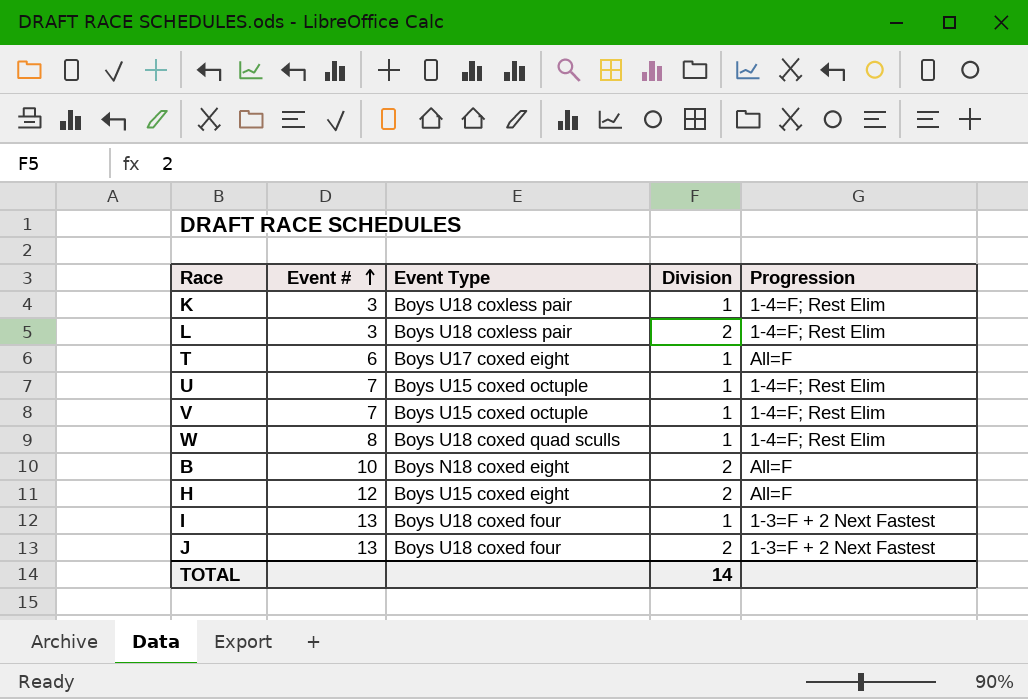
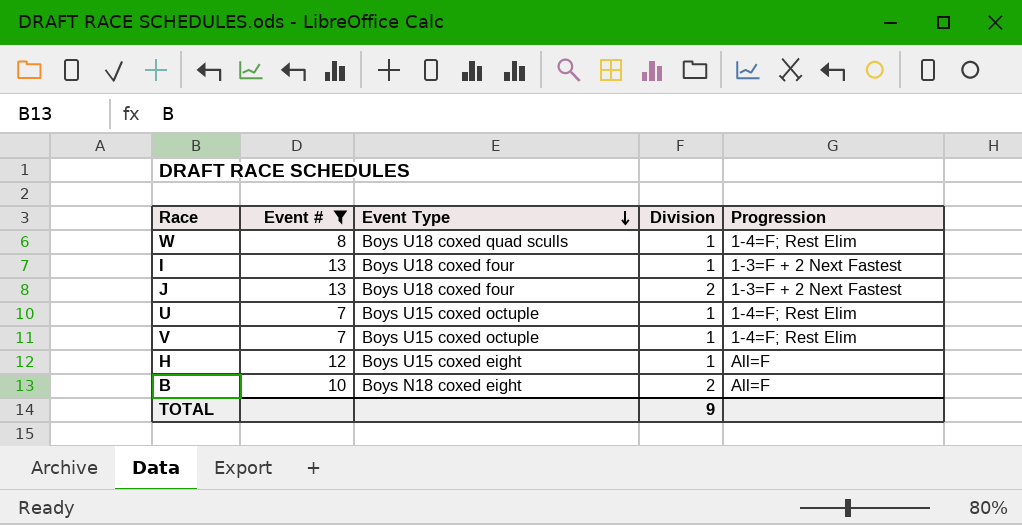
filter: none -> Event # >= 7
row order: Event # ascending -> Event Type descending
H | Division: 2 -> 1
TOTAL | Division: 14 -> 9

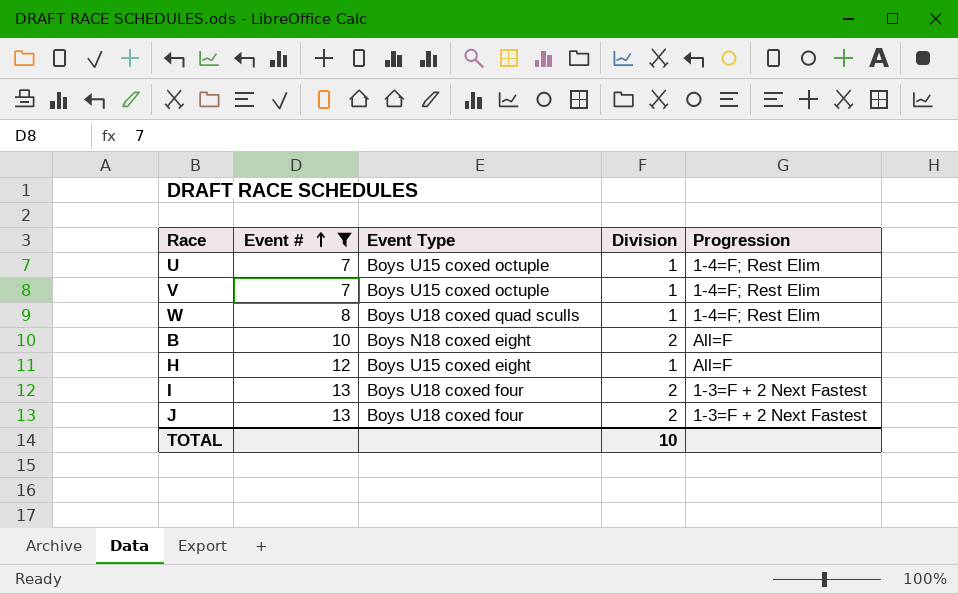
row order: Event Type descending -> Event # ascending
I | Division: 1 -> 2
TOTAL | Division: 9 -> 10

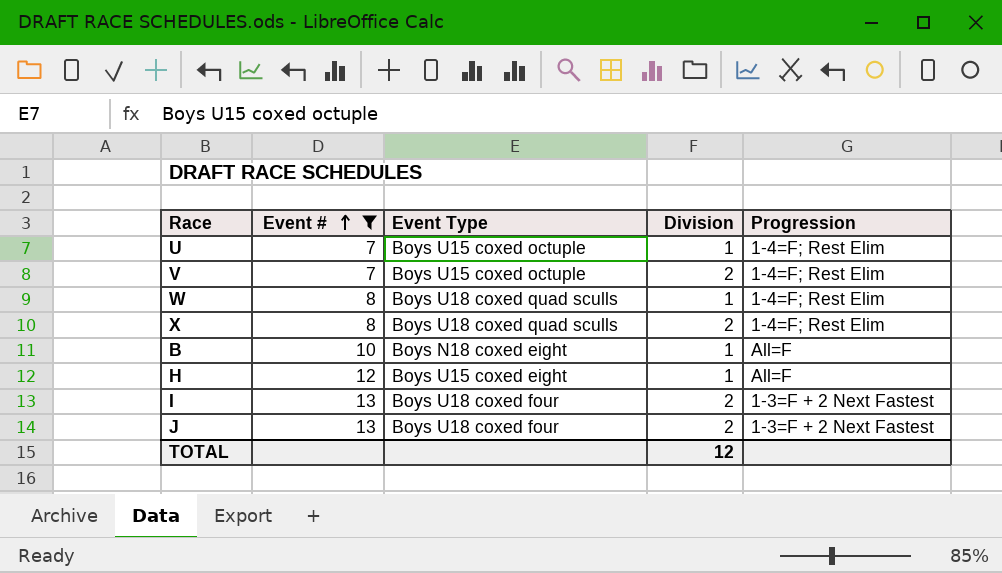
V | Division: 1 -> 2
row X: none -> 8 | Boys U18 coxed quad sculls | 2 | 1-4=F; Rest Elim
B | Division: 2 -> 1
TOTAL | Division: 10 -> 12

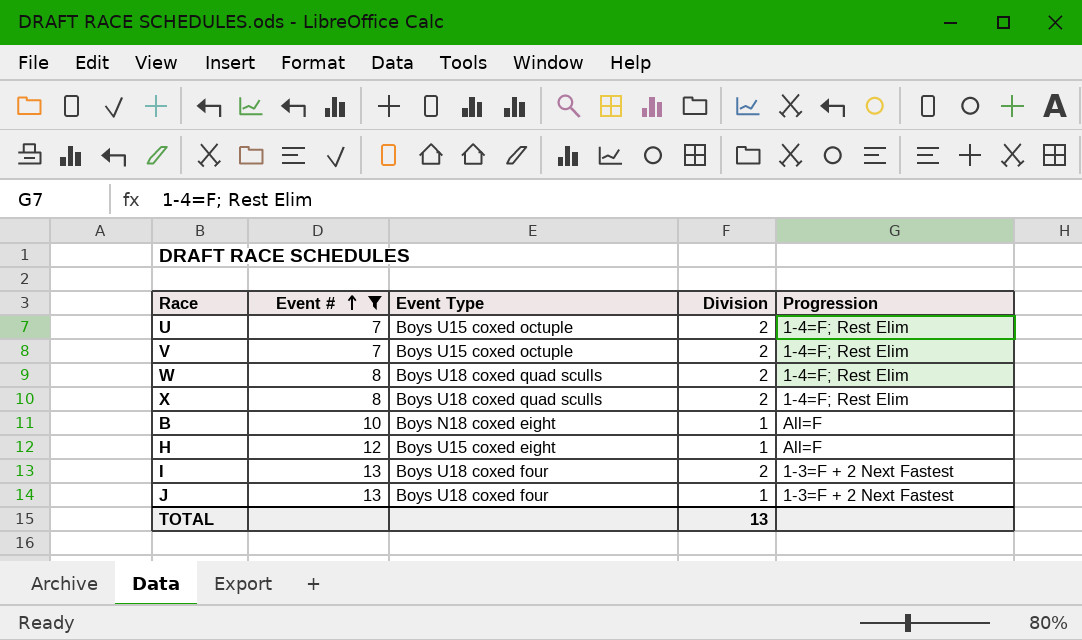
U | Division: 1 -> 2
W | Division: 1 -> 2
J | Division: 2 -> 1
TOTAL | Division: 12 -> 13

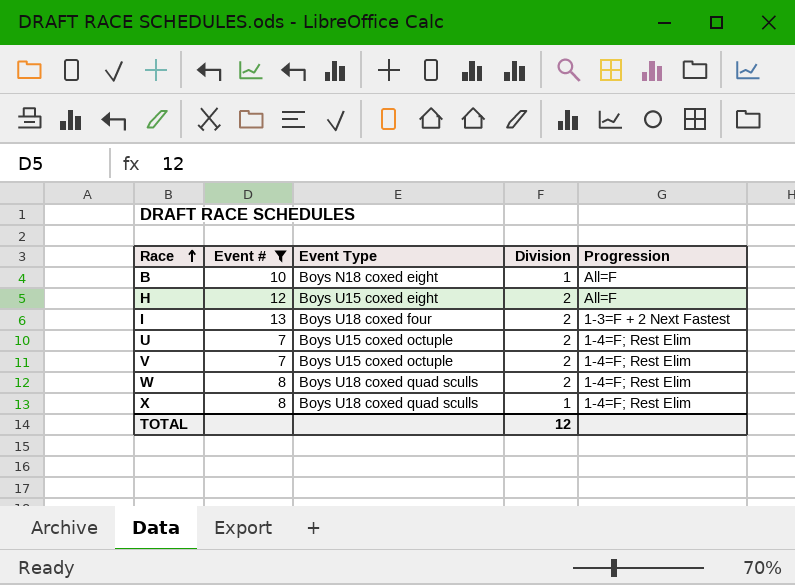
row order: Event # ascending -> Race ascending
row J: 13 | Boys U18 coxed four | 1 | 1-3=F + 2 Next Fastest -> none
H | Division: 1 -> 2
X | Division: 2 -> 1
TOTAL | Division: 13 -> 12

